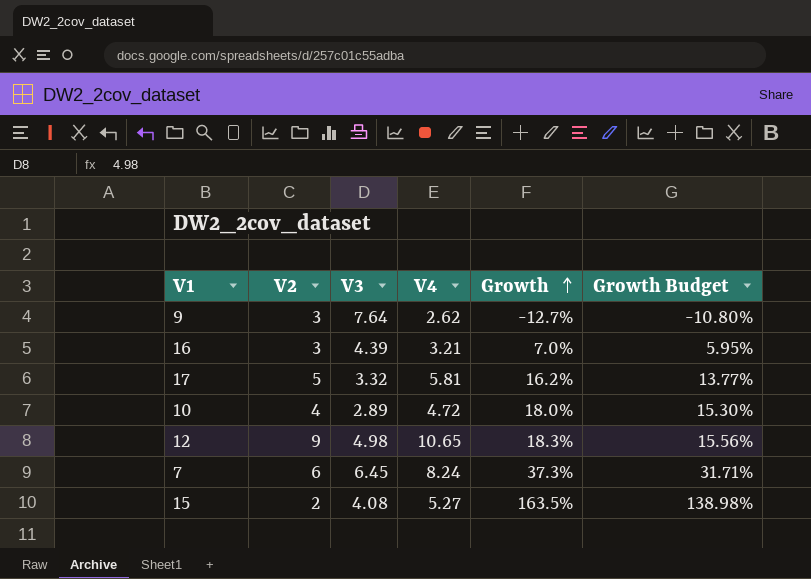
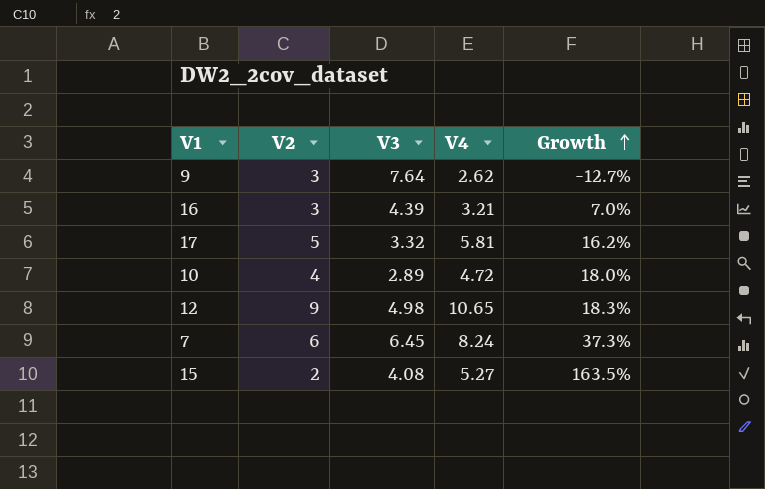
column Growth Budget | formula: [Growth] * 0.85 -> none

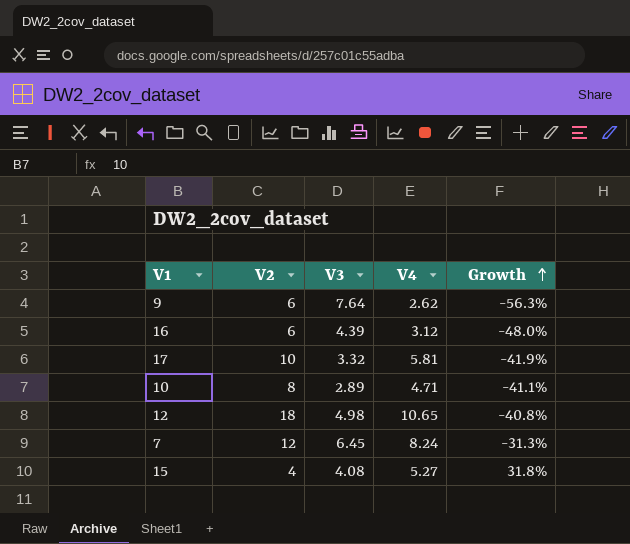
9 | V2: 3 -> 6
9 | Growth: -12.7% -> -56.3%
16 | V2: 3 -> 6
16 | V4: 3.21 -> 3.12
16 | Growth: 7.0% -> -48.0%
17 | V2: 5 -> 10
17 | Growth: 16.2% -> -41.9%
10 | V2: 4 -> 8
10 | V4: 4.72 -> 4.71
10 | Growth: 18.0% -> -41.1%
12 | V2: 9 -> 18
12 | Growth: 18.3% -> -40.8%
7 | V2: 6 -> 12
7 | Growth: 37.3% -> -31.3%
15 | V2: 2 -> 4
15 | Growth: 163.5% -> 31.8%

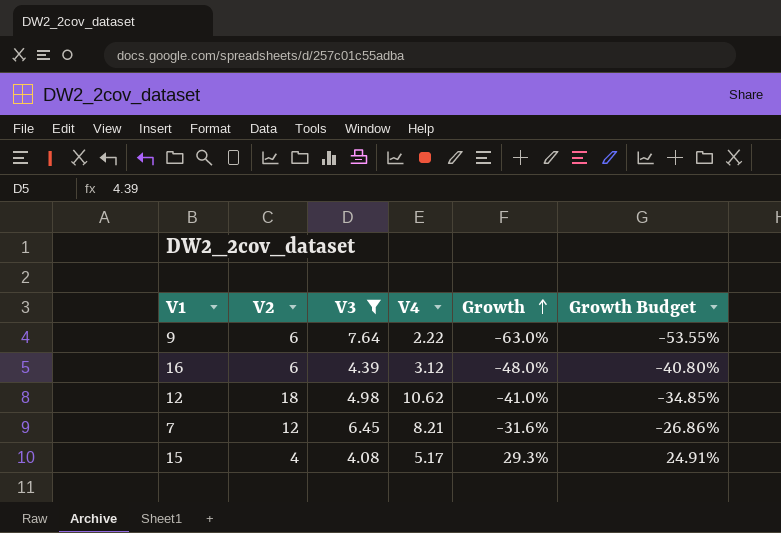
filter: none -> V3 >= 4.08
column Growth Budget | formula: none -> [Growth] * 0.85
9 | V4: 2.62 -> 2.22
9 | Growth: -56.3% -> -63.0%
12 | V4: 10.65 -> 10.62
12 | Growth: -40.8% -> -41.0%
7 | V4: 8.24 -> 8.21
7 | Growth: -31.3% -> -31.6%
15 | V4: 5.27 -> 5.17
15 | Growth: 31.8% -> 29.3%

